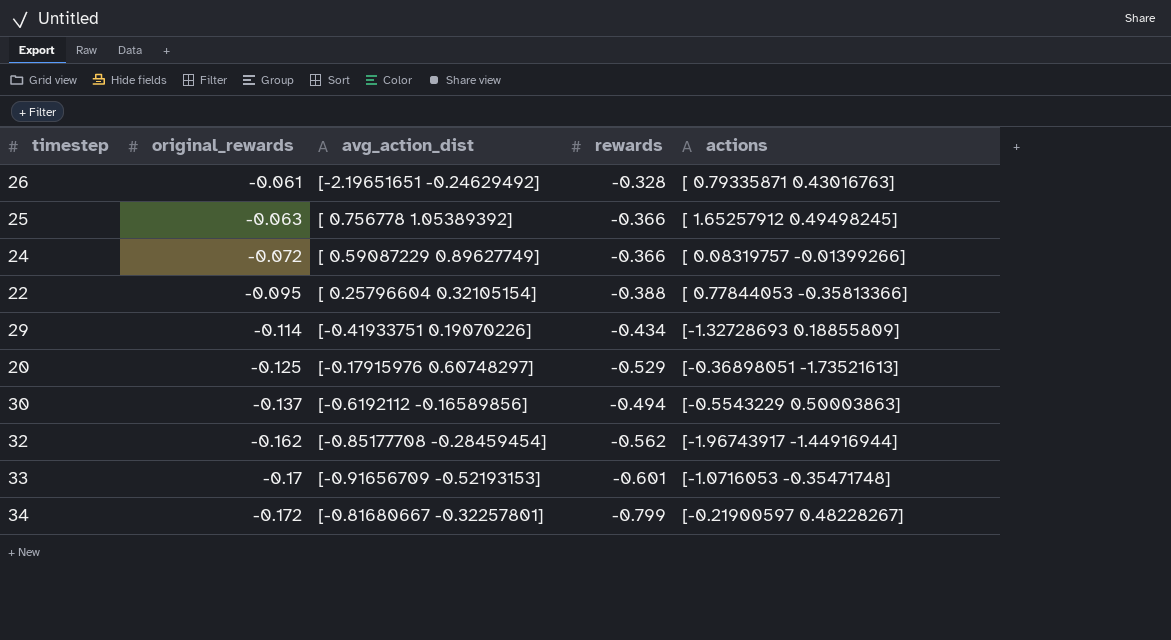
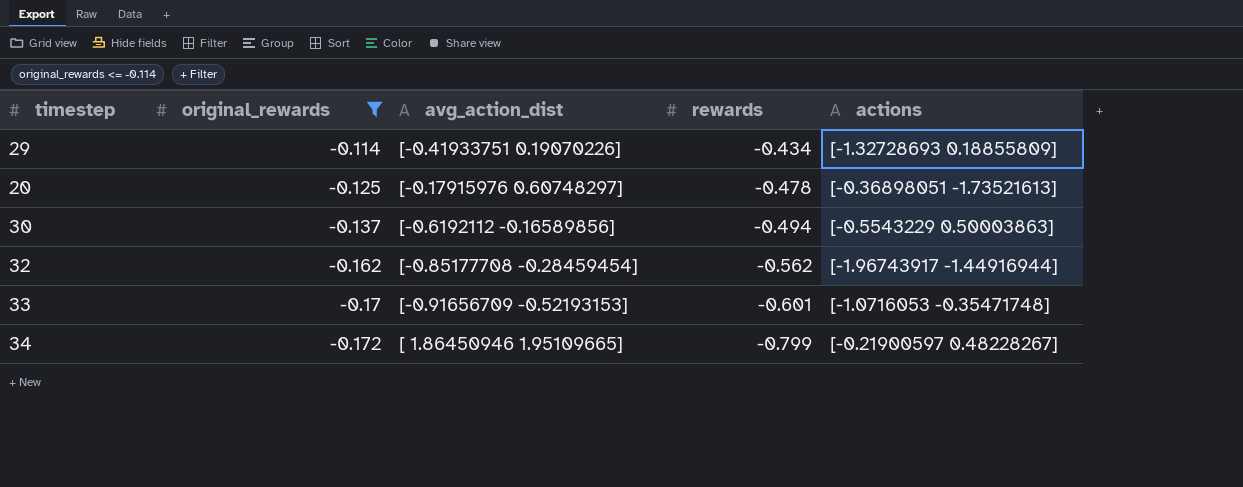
filter: none -> original_rewards <= -0.114
20 | rewards: -0.529 -> -0.478
34 | avg_action_dist: [-0.81680667 -0.32257801] -> [ 1.86450946 1.95109665]

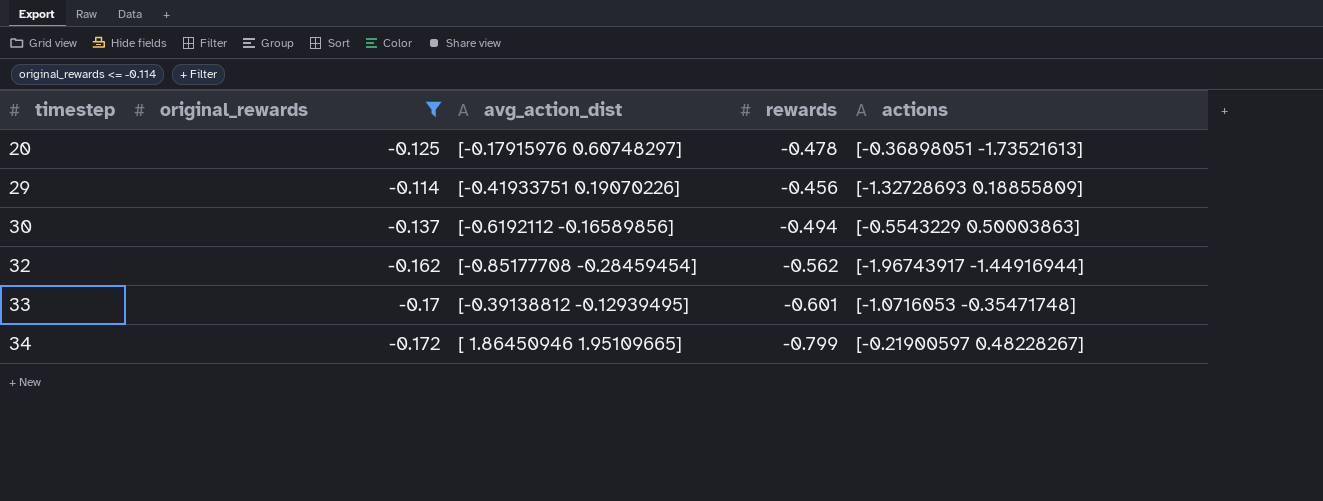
row order: original_rewards descending -> timestep ascending
29 | rewards: -0.434 -> -0.456
33 | avg_action_dist: [-0.91656709 -0.52193153] -> [-0.39138812 -0.12939495]

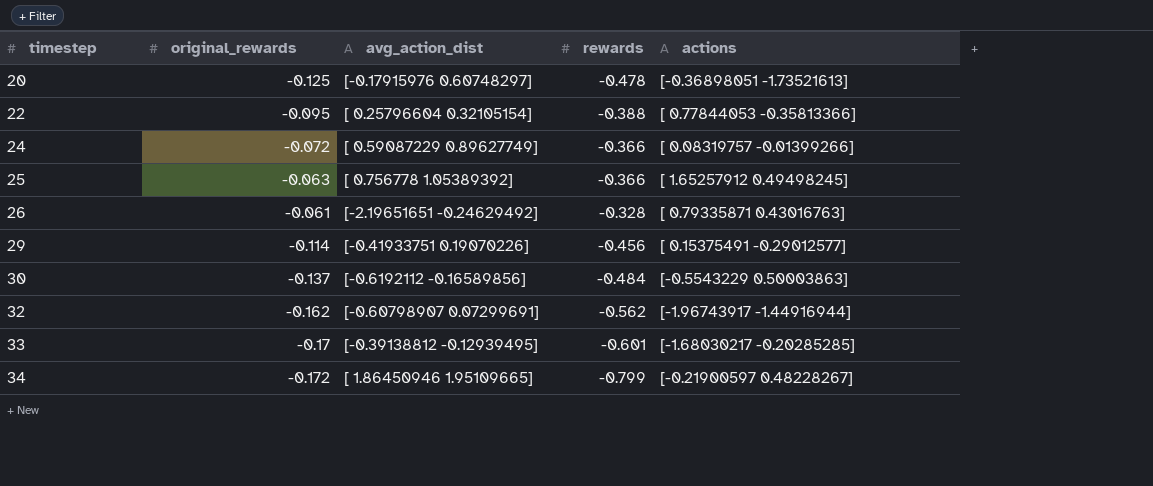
filter: original_rewards <= -0.114 -> none
29 | actions: [-1.32728693 0.18855809] -> [ 0.15375491 -0.29012577]
30 | rewards: -0.494 -> -0.484
32 | avg_action_dist: [-0.85177708 -0.28459454] -> [-0.60798907 0.07299691]
33 | actions: [-1.0716053 -0.35471748] -> [-1.68030217 -0.20285285]

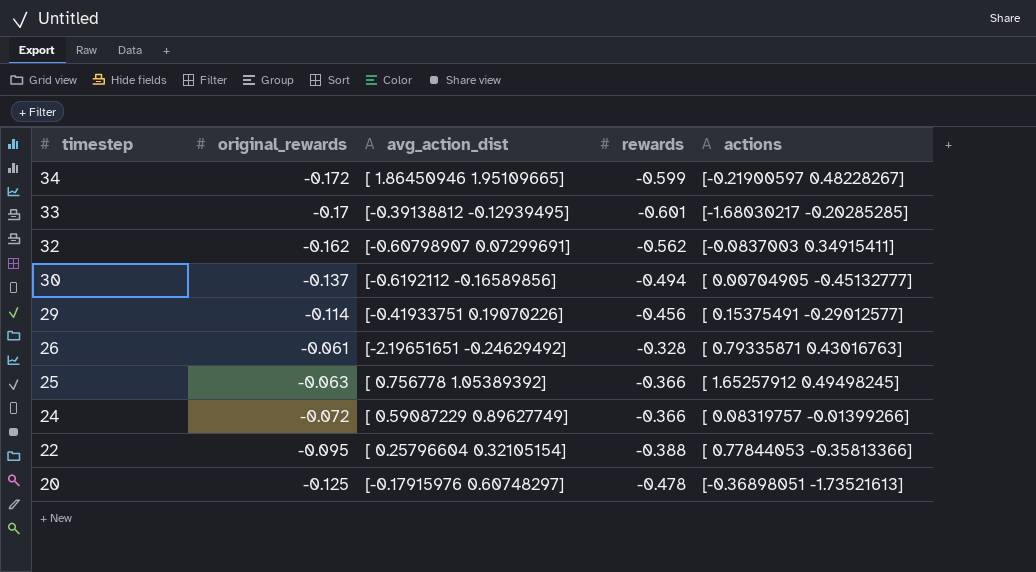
row order: timestep ascending -> timestep descending
34 | rewards: -0.799 -> -0.599
32 | actions: [-1.96743917 -1.44916944] -> [-0.0837003 0.34915411]
30 | rewards: -0.484 -> -0.494
30 | actions: [-0.5543229 0.50003863] -> [ 0.00704905 -0.45132777]

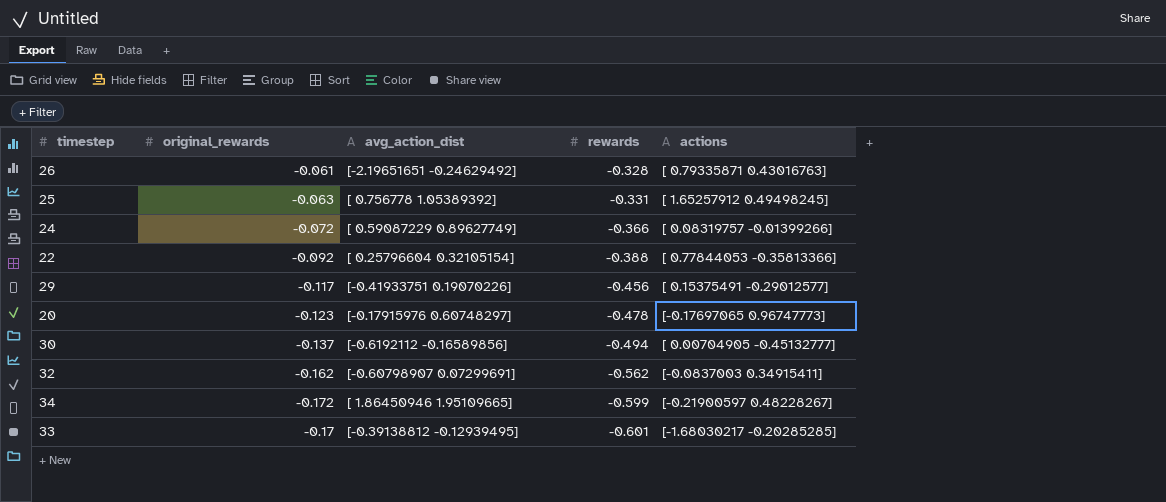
row order: timestep descending -> rewards descending
25 | rewards: -0.366 -> -0.331
22 | original_rewards: -0.095 -> -0.092
29 | original_rewards: -0.114 -> -0.117
20 | original_rewards: -0.125 -> -0.123
20 | actions: [-0.36898051 -1.73521613] -> [-0.17697065 0.96747773]

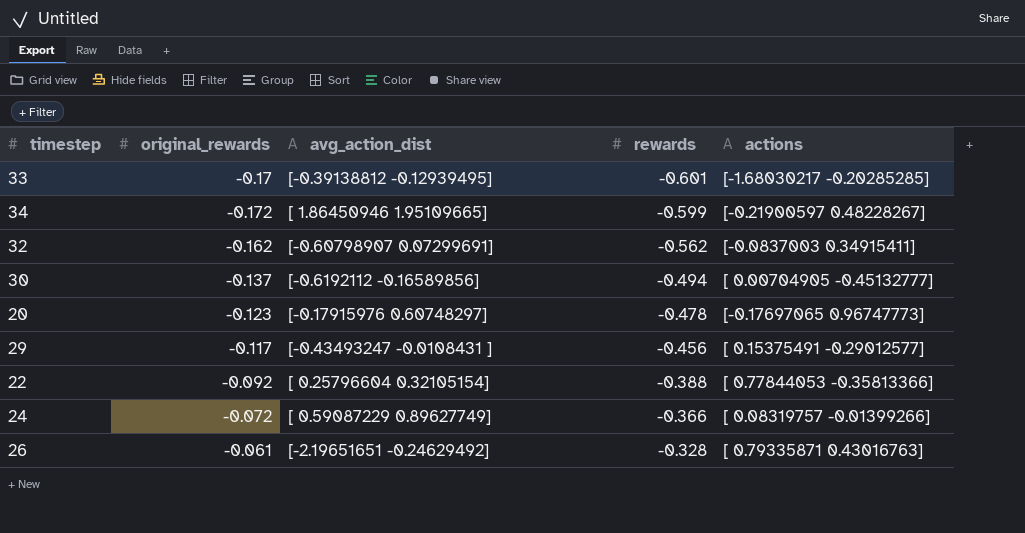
row order: rewards descending -> rewards ascending
row 25: -0.063 | [ 0.756778 1.05389392] | -0.331 | [ 1.65257912 0.49498245] -> none
29 | avg_action_dist: [-0.41933751 0.19070226] -> [-0.43493247 -0.0108431 ]

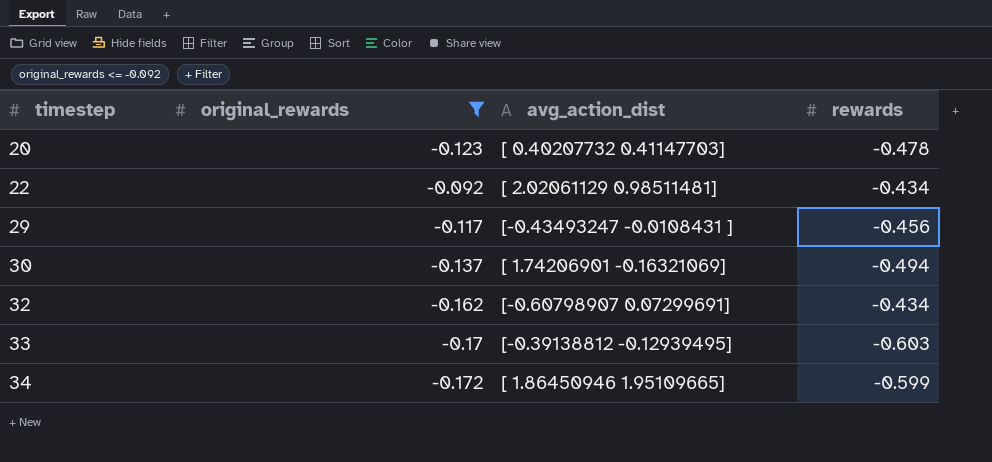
filter: none -> original_rewards <= -0.092
row order: rewards ascending -> timestep ascending
column actions | position: 5 -> none
20 | avg_action_dist: [-0.17915976 0.60748297] -> [ 0.40207732 0.41147703]
22 | avg_action_dist: [ 0.25796604 0.32105154] -> [ 2.02061129 0.98511481]
22 | rewards: -0.388 -> -0.434
30 | avg_action_dist: [-0.6192112 -0.16589856] -> [ 1.74206901 -0.16321069]
32 | rewards: -0.562 -> -0.434
33 | rewards: -0.601 -> -0.603

